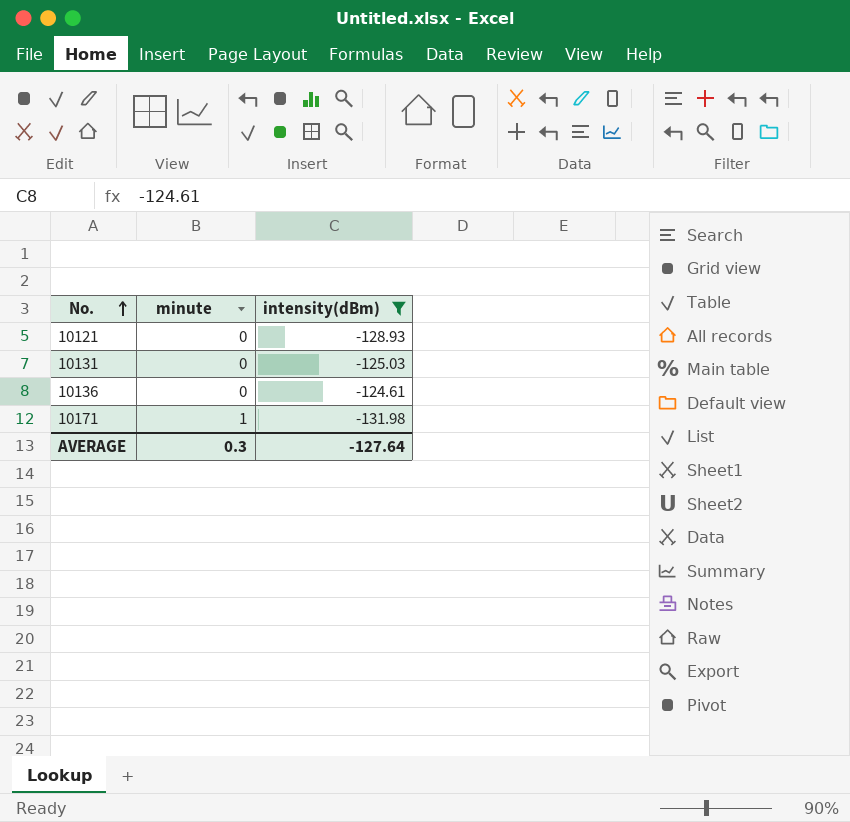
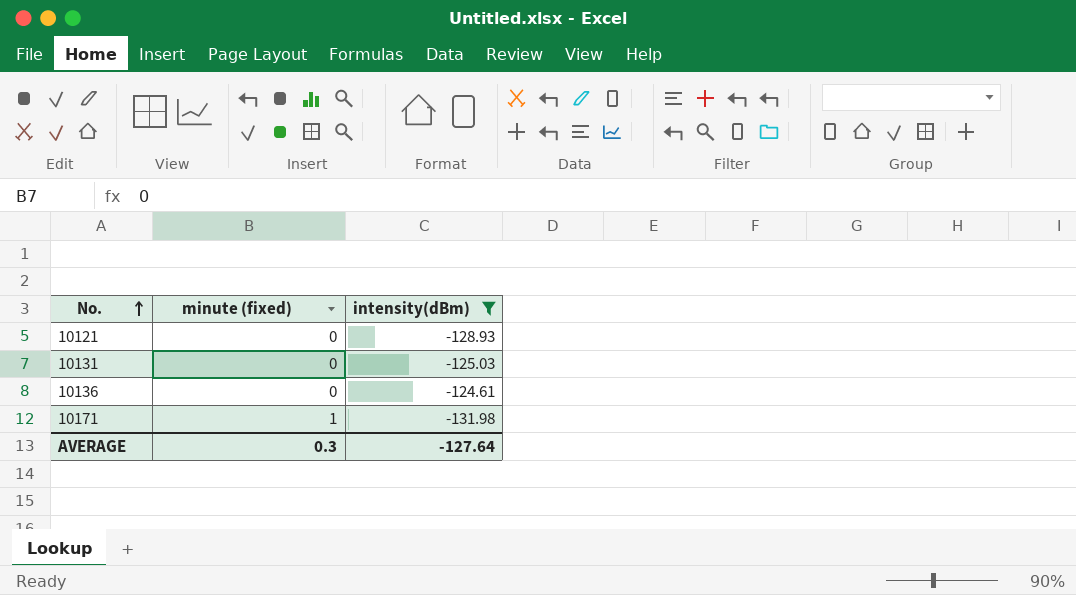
column name: minute -> minute (fixed)

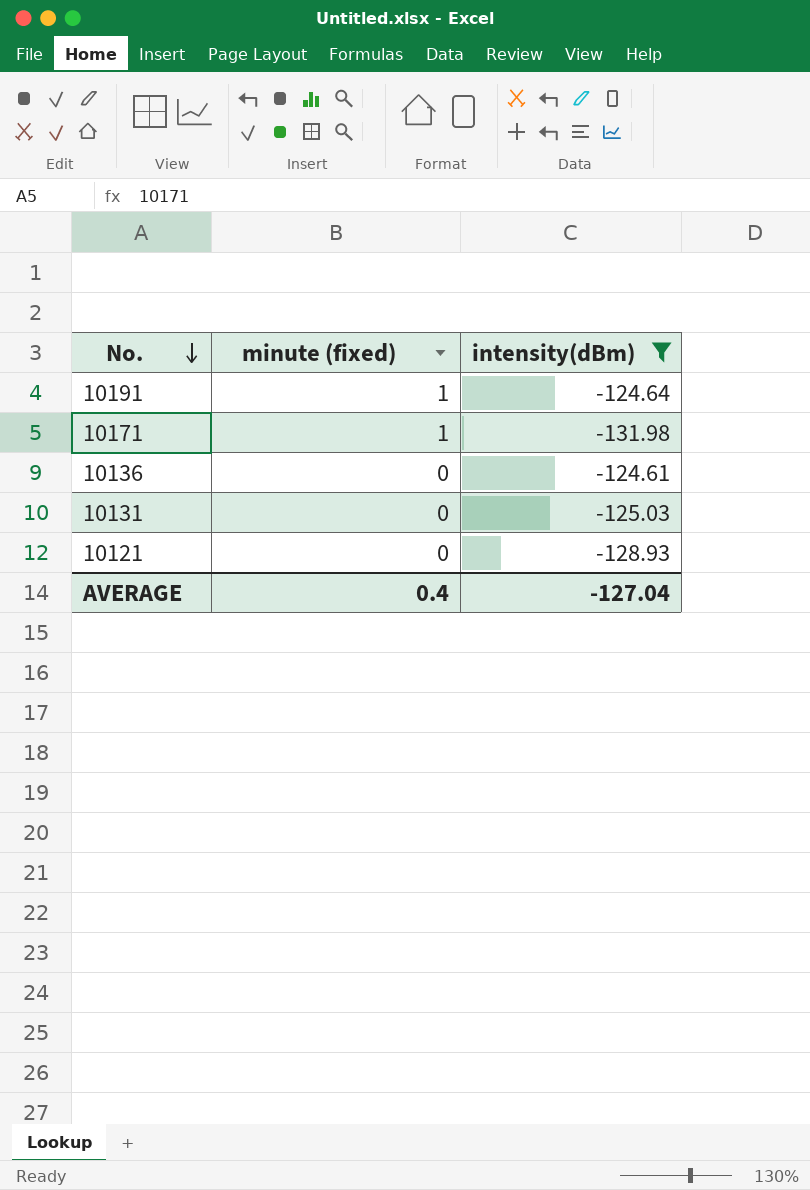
row order: No. ascending -> No. descending
row 10191: none -> 1 | -124.64
AVERAGE | minute (fixed): 0.3 -> 0.4
AVERAGE | intensity(dBm): -127.64 -> -127.04

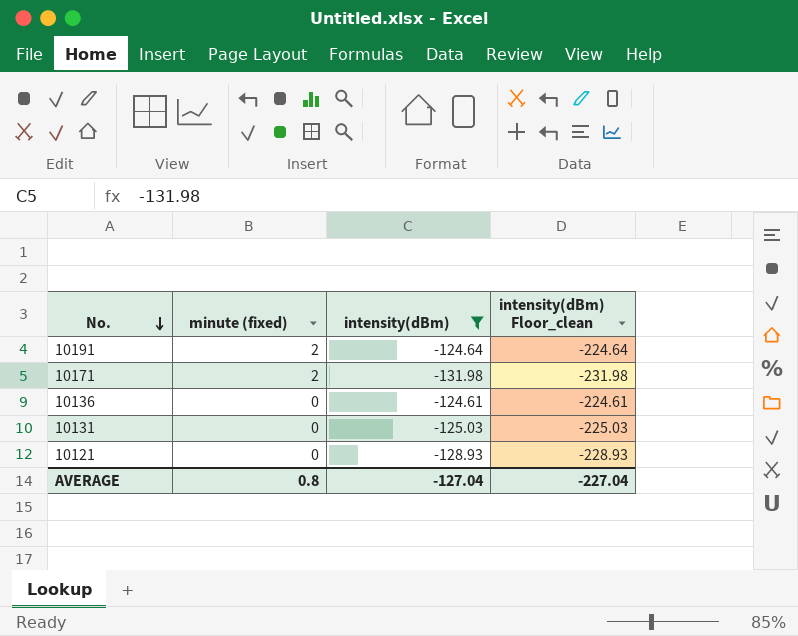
column intensity(dBm) Floor_clean | formula: none -> [intensity(dBm)] - 100
10191 | minute (fixed): 1 -> 2
10171 | minute (fixed): 1 -> 2
AVERAGE | minute (fixed): 0.4 -> 0.8

